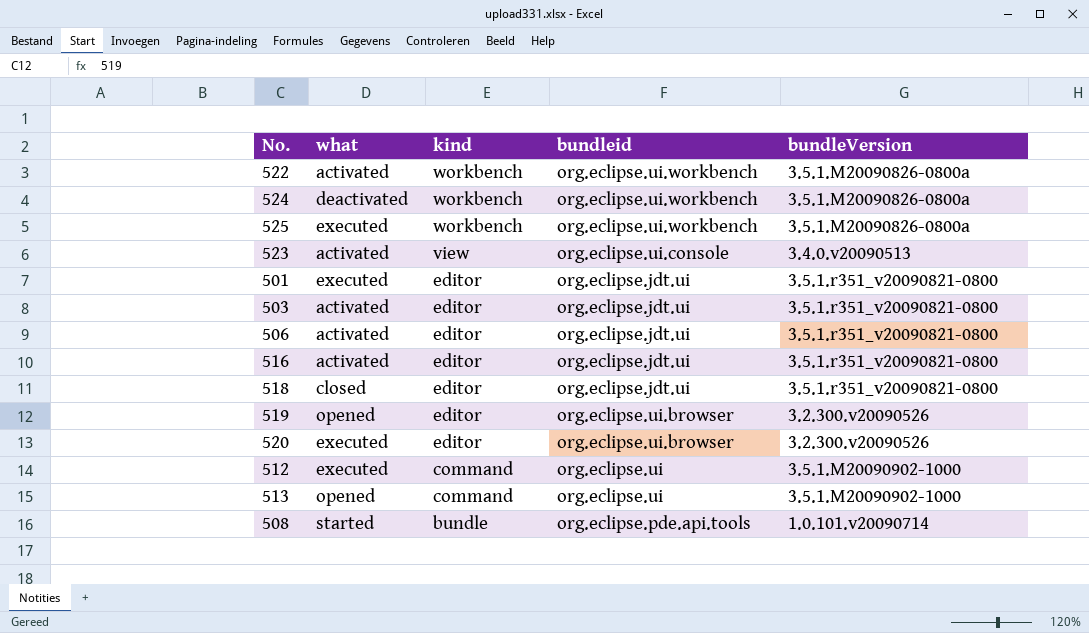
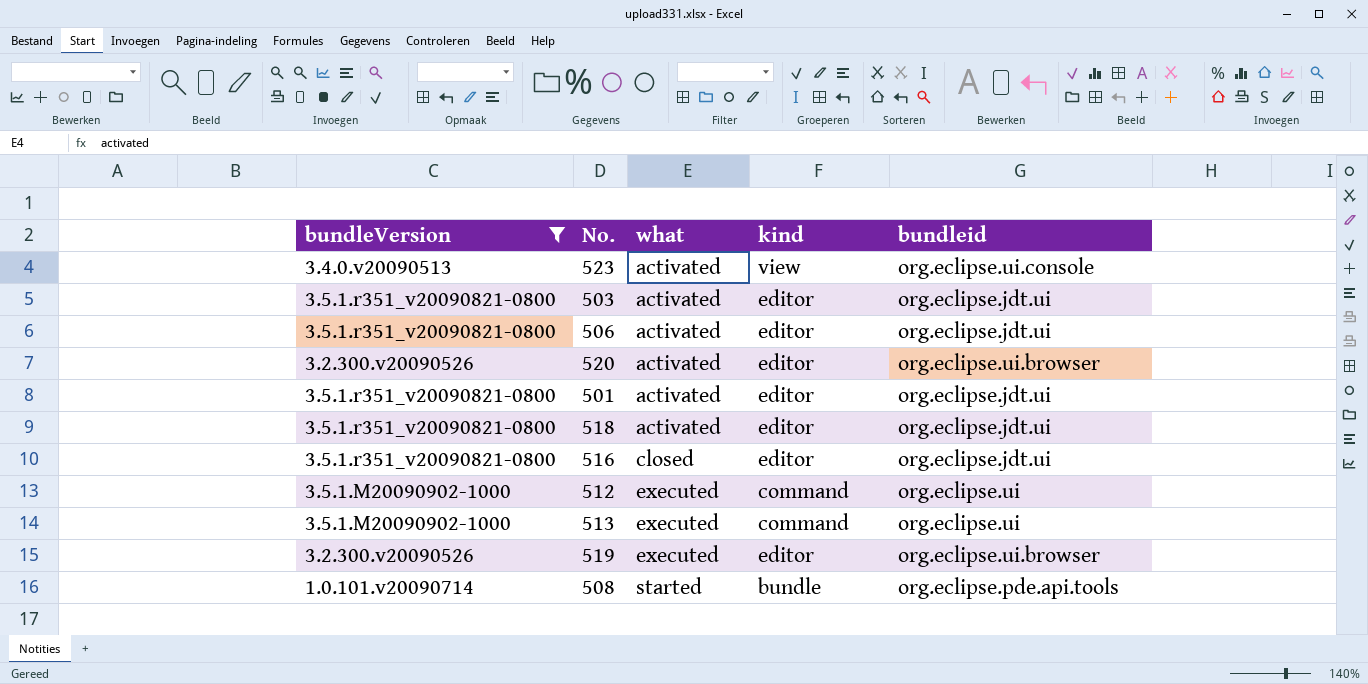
filter: none -> bundleVersion != 3.5.1.M20090826-0800a
row order: kind descending -> what ascending
column bundleVersion | position: 5 -> 1
520 | what: executed -> activated
501 | what: executed -> activated
518 | what: closed -> activated
516 | what: activated -> closed
513 | what: opened -> executed
519 | what: opened -> executed

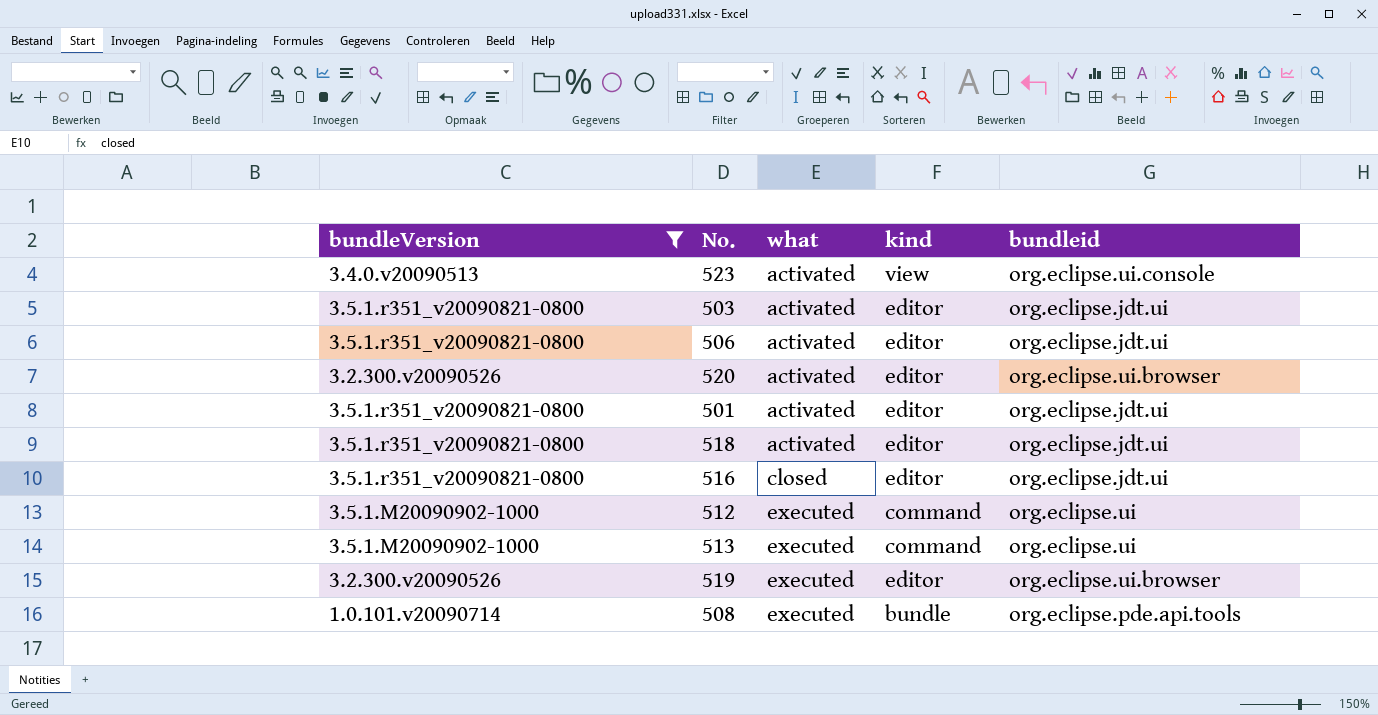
508 | what: started -> executed

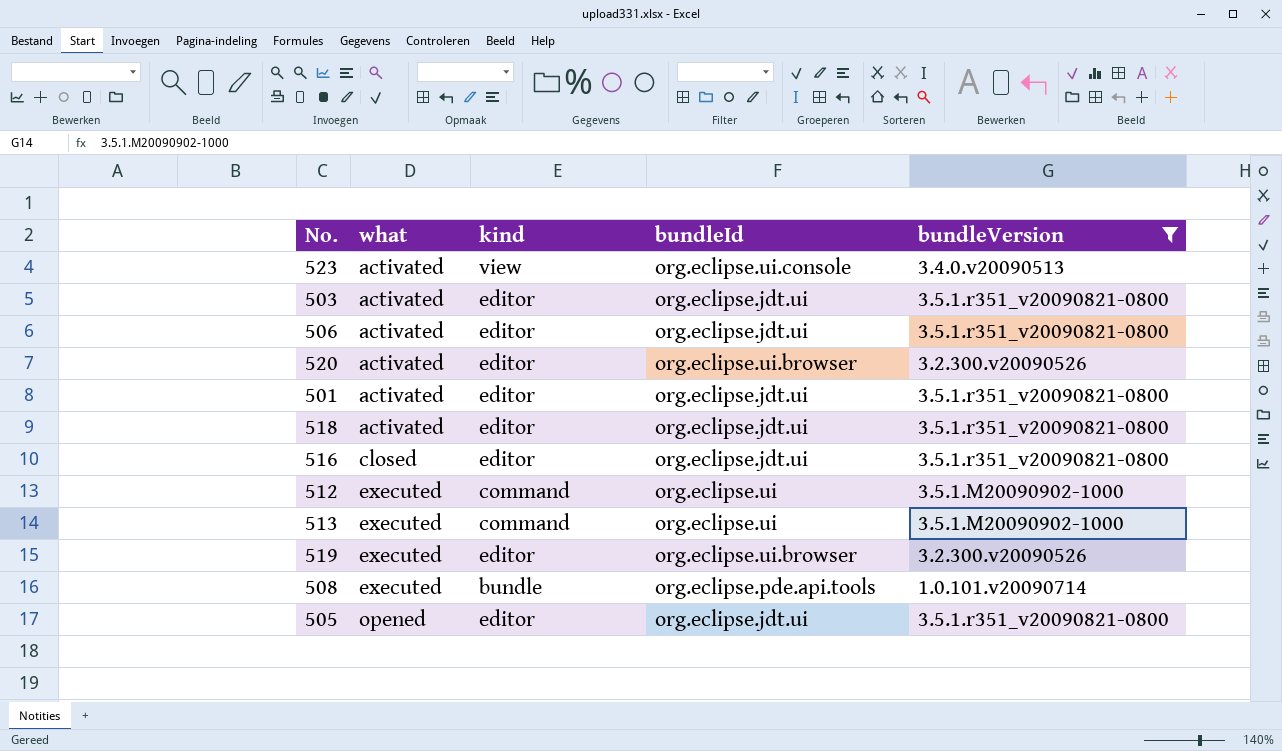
column name: bundleid -> bundleId
column bundleVersion | position: 1 -> 5
row 505: none -> opened | editor | org.eclipse.jdt.ui | 3.5.1.r351_v20090821-0800

